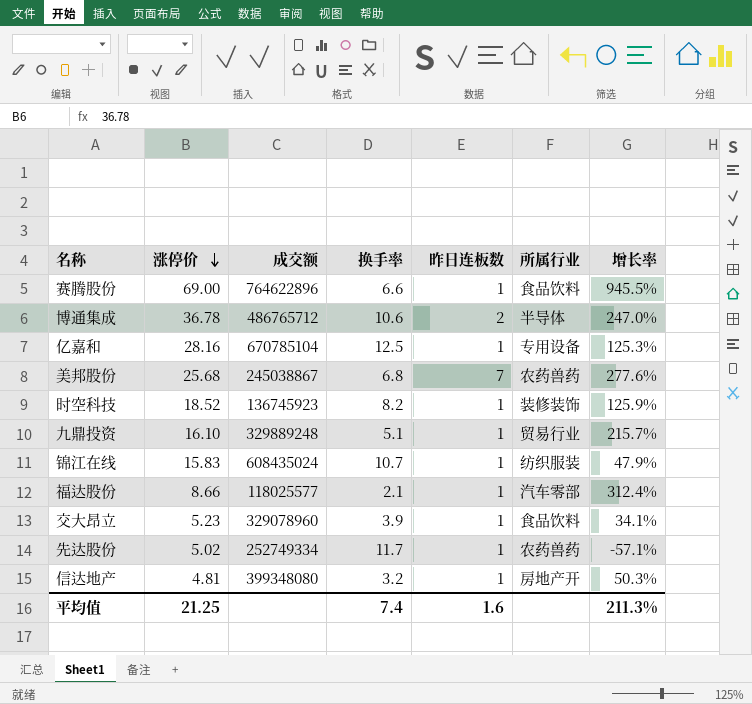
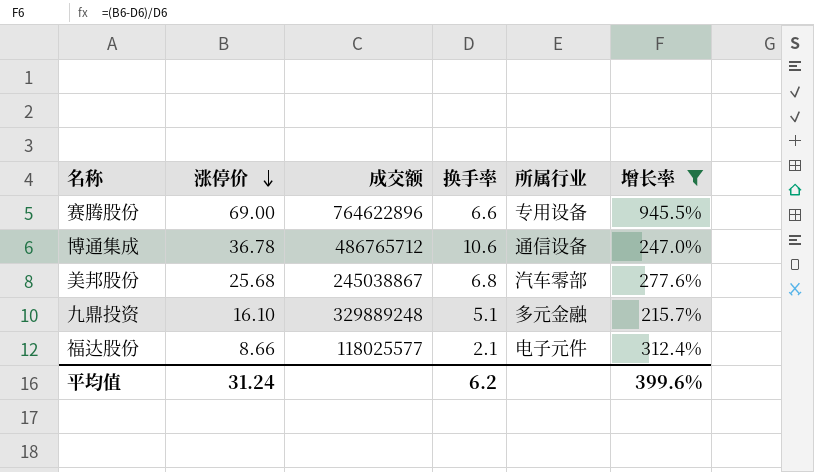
filter: none -> 增长率 >= 215.7%
column 昨日连板数 | position: 5 -> none
赛腾股份 | 所属行业: 食品饮料 -> 专用设备
博通集成 | 所属行业: 半导体 -> 通信设备
美邦股份 | 所属行业: 农药兽药 -> 汽车零部
九鼎投资 | 所属行业: 贸易行业 -> 多元金融
福达股份 | 所属行业: 汽车零部 -> 电子元件
平均值 | 涨停价: 21.25 -> 31.24
平均值 | 换手率: 7.4 -> 6.2
平均值 | 增长率: 211.3% -> 399.6%

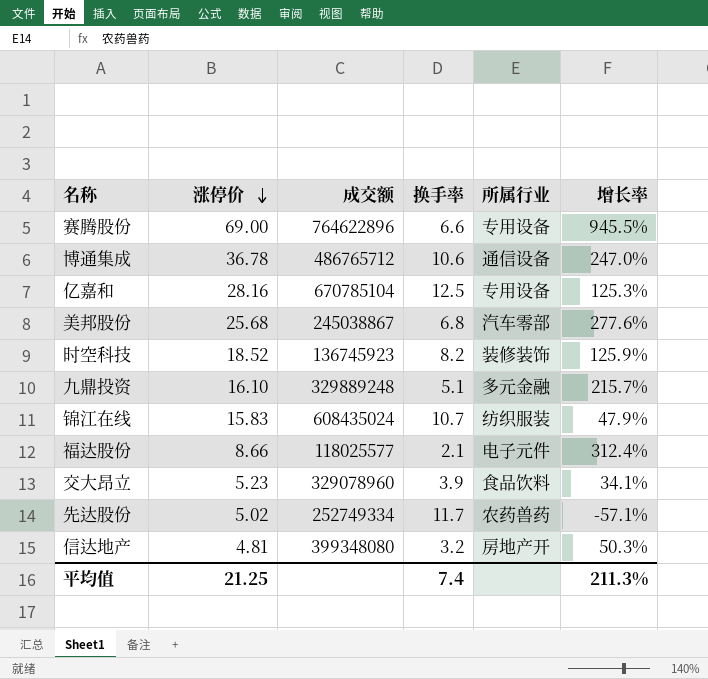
filter: 增长率 >= 215.7% -> none
平均值 | 涨停价: 31.24 -> 21.25
平均值 | 换手率: 6.2 -> 7.4
平均值 | 增长率: 399.6% -> 211.3%

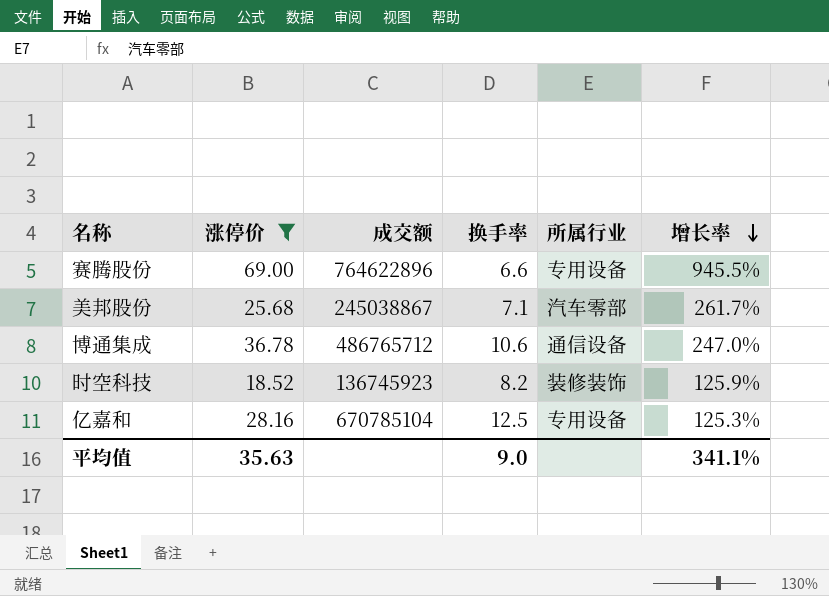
filter: none -> 涨停价 >= 18.52
row order: 涨停价 descending -> 增长率 descending
美邦股份 | 换手率: 6.8 -> 7.1
美邦股份 | 增长率: 277.6% -> 261.7%
平均值 | 涨停价: 21.25 -> 35.63
平均值 | 换手率: 7.4 -> 9.0
平均值 | 增长率: 211.3% -> 341.1%

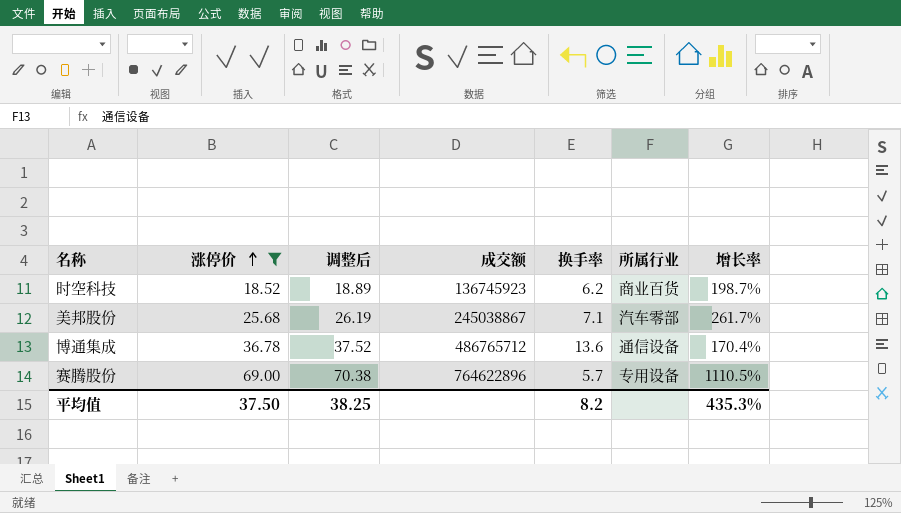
row order: 增长率 descending -> 涨停价 ascending
column 调整后 | formula: none -> [涨停价] * 1.02
row 亿嘉和: 28.16 | 670785104 | 12.5 | 专用设备 | 125.3% -> none
时空科技 | 换手率: 8.2 -> 6.2
时空科技 | 所属行业: 装修装饰 -> 商业百货
时空科技 | 增长率: 125.9% -> 198.7%
博通集成 | 换手率: 10.6 -> 13.6
博通集成 | 增长率: 247.0% -> 170.4%
赛腾股份 | 换手率: 6.6 -> 5.7
赛腾股份 | 增长率: 945.5% -> 1110.5%
平均值 | 涨停价: 35.63 -> 37.50
平均值 | 换手率: 9.0 -> 8.2
平均值 | 增长率: 341.1% -> 435.3%

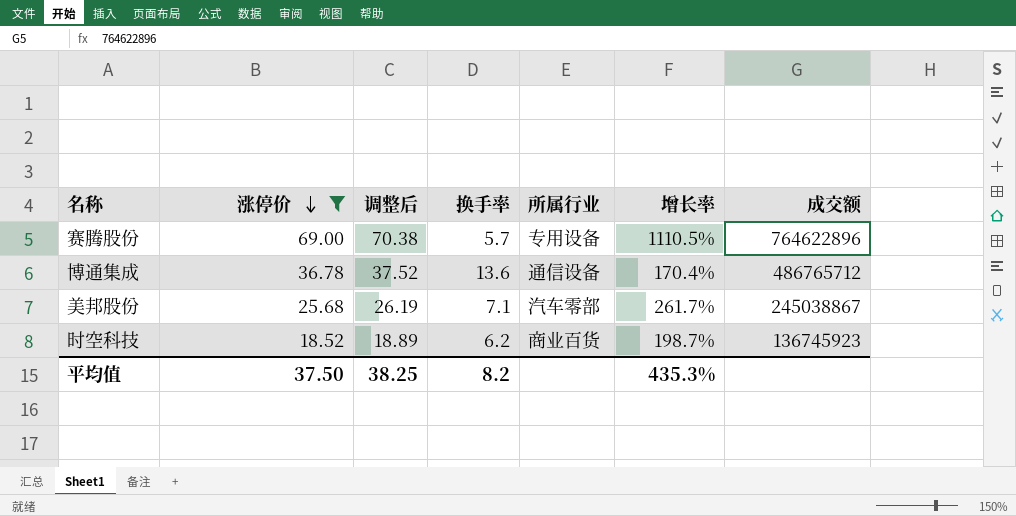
row order: 涨停价 ascending -> 涨停价 descending
column 成交额 | position: 4 -> 7

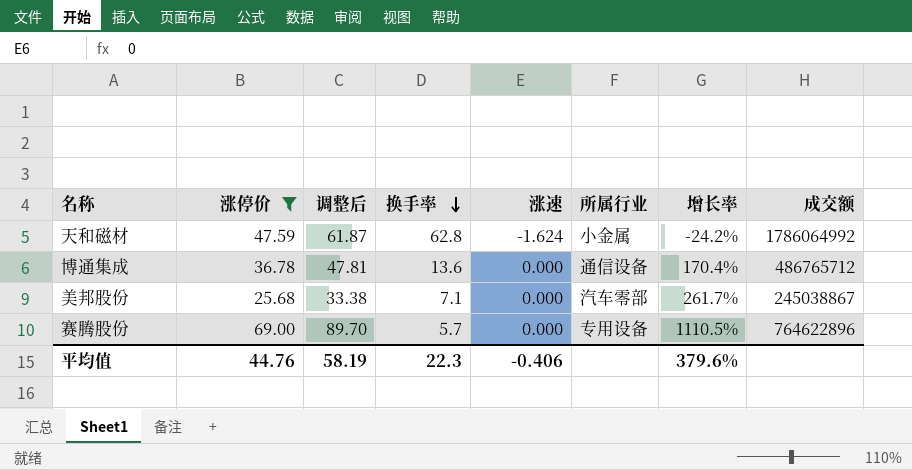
row order: 涨停价 descending -> 换手率 descending
column 调整后 | formula: [涨停价] * 1.02 -> [涨停价] * 1.3
column 涨速 | position: none -> 5
row 时空科技: 18.52 | 18.89 | 6.2 | 商业百货 | 198.7% | 136745923 -> none
row 天和磁材: none -> 47.59 | 61.87 | 62.8 | -1.624 | 小金属 | -24.2% | 1786064992
平均值 | 涨停价: 37.50 -> 44.76
平均值 | 调整后: 38.25 -> 58.19
平均值 | 换手率: 8.2 -> 22.3
平均值 | 增长率: 435.3% -> 379.6%

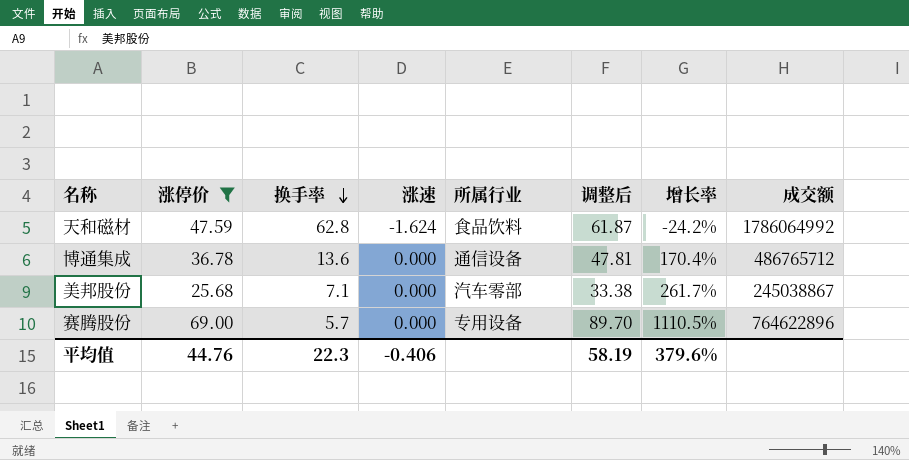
column 调整后 | position: 3 -> 6
天和磁材 | 所属行业: 小金属 -> 食品饮料

